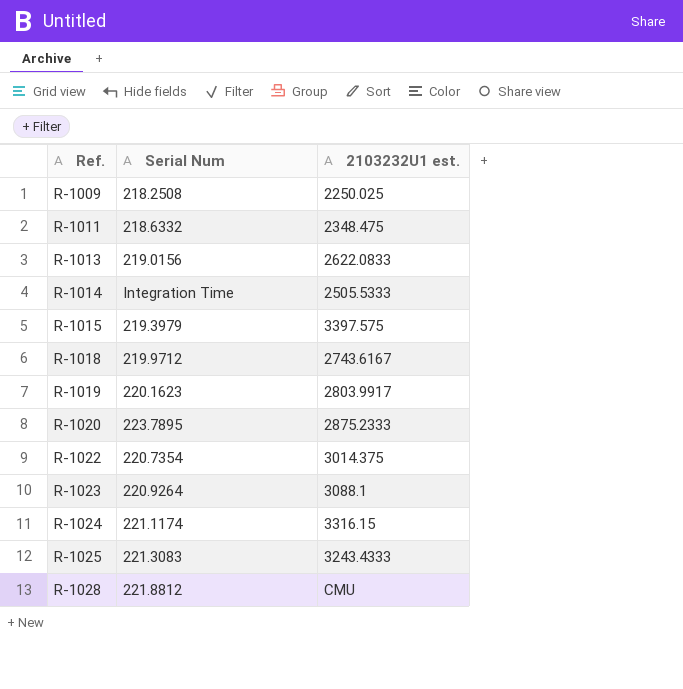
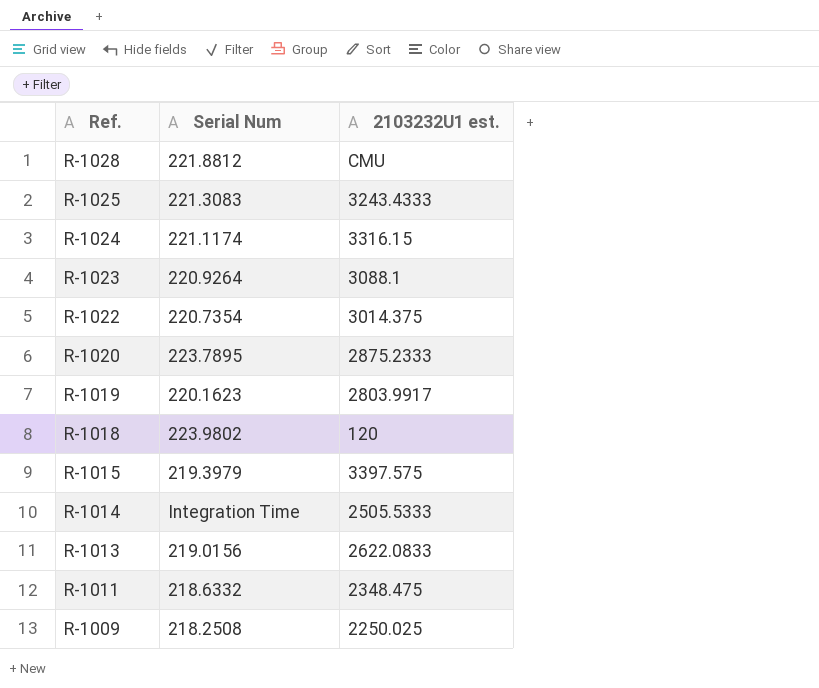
row order: Ref. ascending -> Ref. descending
R-1018 | Serial Num: 219.9712 -> 223.9802
R-1018 | 2103232U1 est.: 2743.6167 -> 120

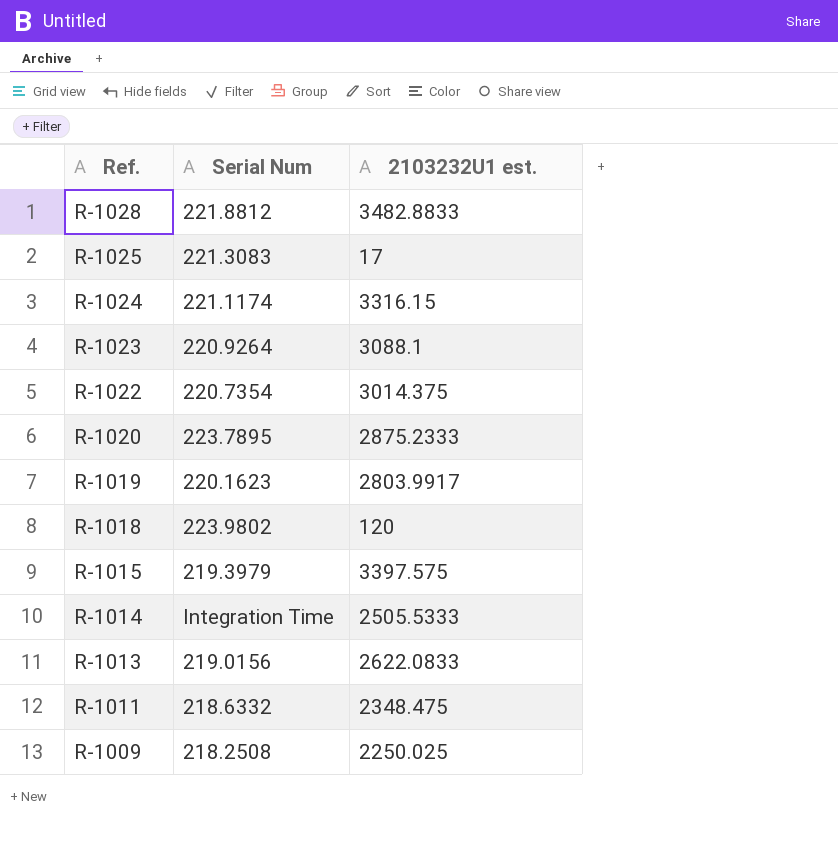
R-1028 | 2103232U1 est.: CMU -> 3482.8833
R-1025 | 2103232U1 est.: 3243.4333 -> 17

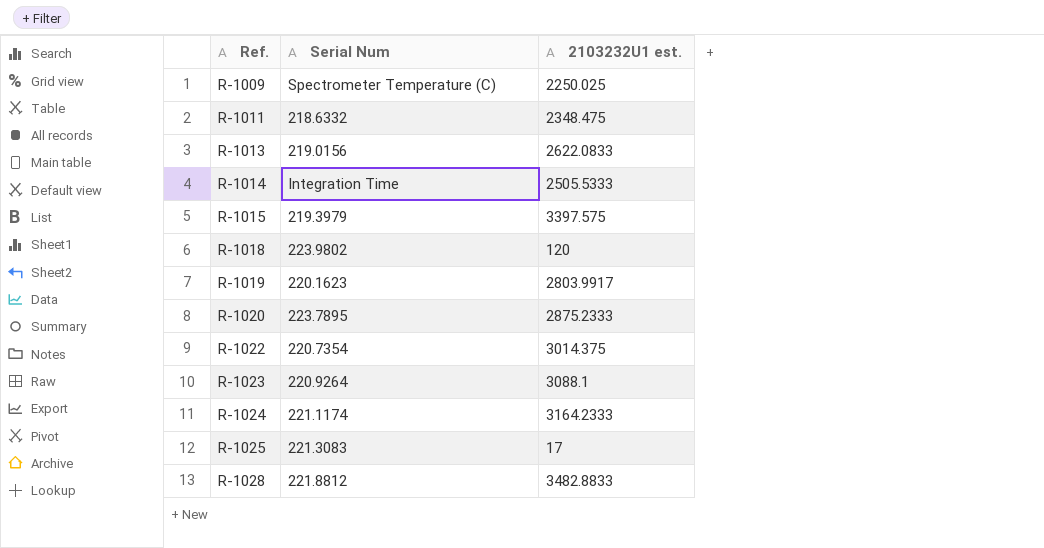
row order: Ref. descending -> Ref. ascending
R-1009 | Serial Num: 218.2508 -> Spectrometer Temperature (C)
R-1024 | 2103232U1 est.: 3316.15 -> 3164.2333

